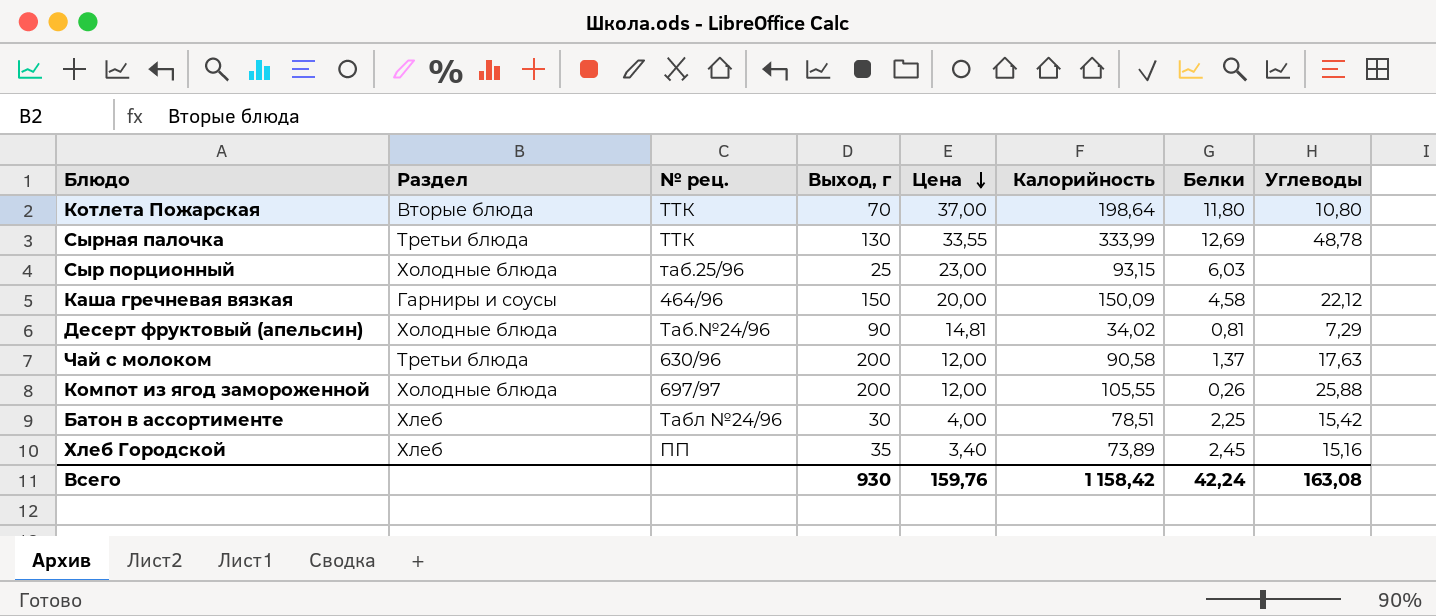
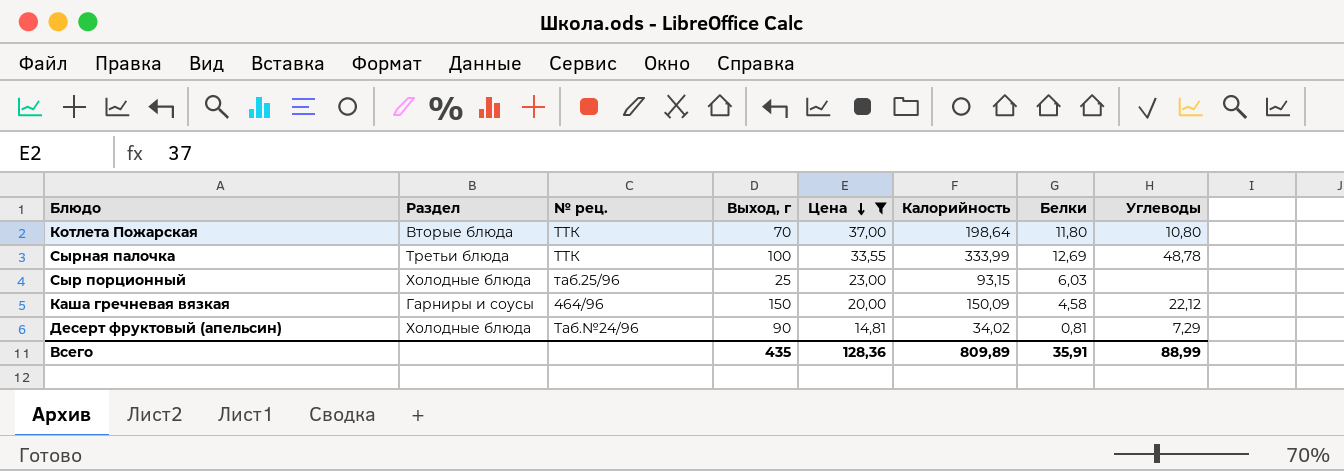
filter: none -> Цена >= 14,81
Сырная палочка | Выход, г: 130 -> 100
Всего | Выход, г: 930 -> 435
Всего | Цена: 159,76 -> 128,36
Всего | Калорийность: 1 158,42 -> 809,89
Всего | Белки: 42,24 -> 35,91
Всего | Углеводы: 163,08 -> 88,99

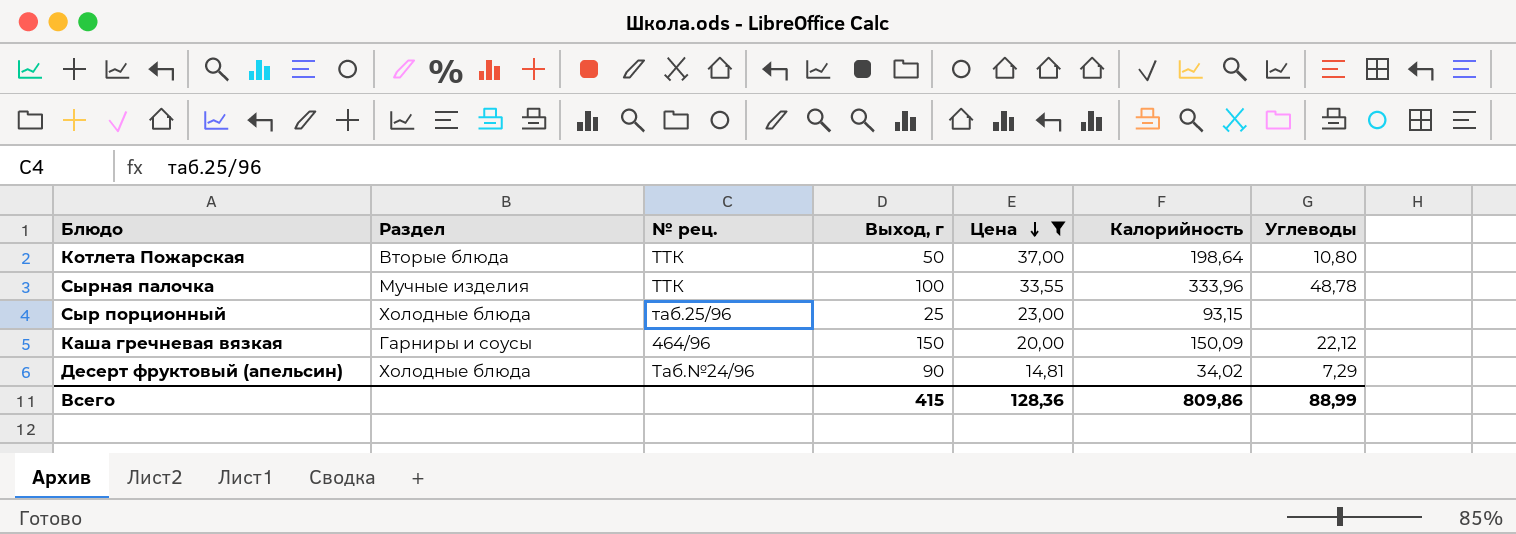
column Белки | position: 7 -> none
Котлета Пожарская | Выход, г: 70 -> 50
Сырная палочка | Раздел: Третьи блюда -> Мучные изделия
Сырная палочка | Калорийность: 333,99 -> 333,96
Всего | Выход, г: 435 -> 415
Всего | Калорийность: 809,89 -> 809,86

